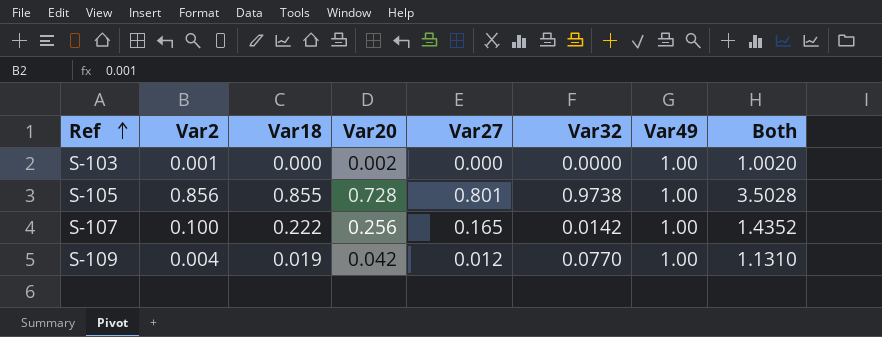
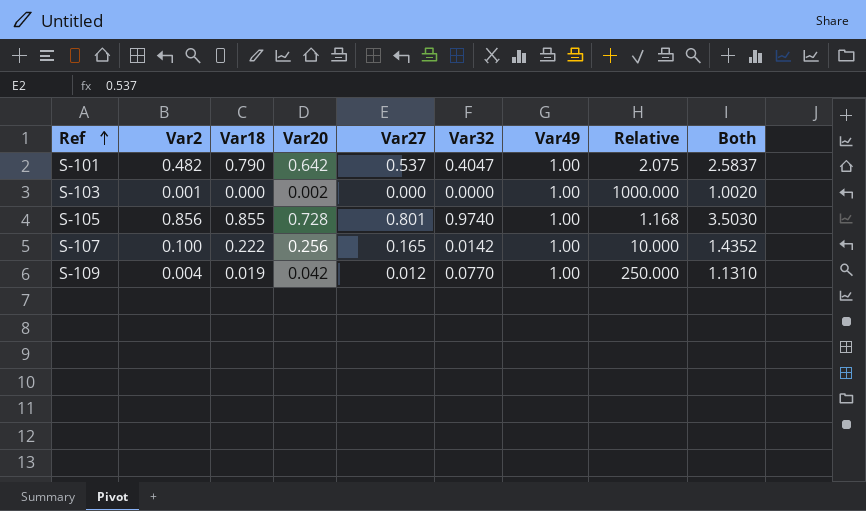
column Relative | formula: none -> [Var49] / [Var2]
row S-101: none -> 0.482 | 0.790 | 0.642 | 0.537 | 0.4047 | 1.00 | 2.075 | 2.5837
S-105 | Var32: 0.9738 -> 0.9740
S-105 | Both: 3.5028 -> 3.5030

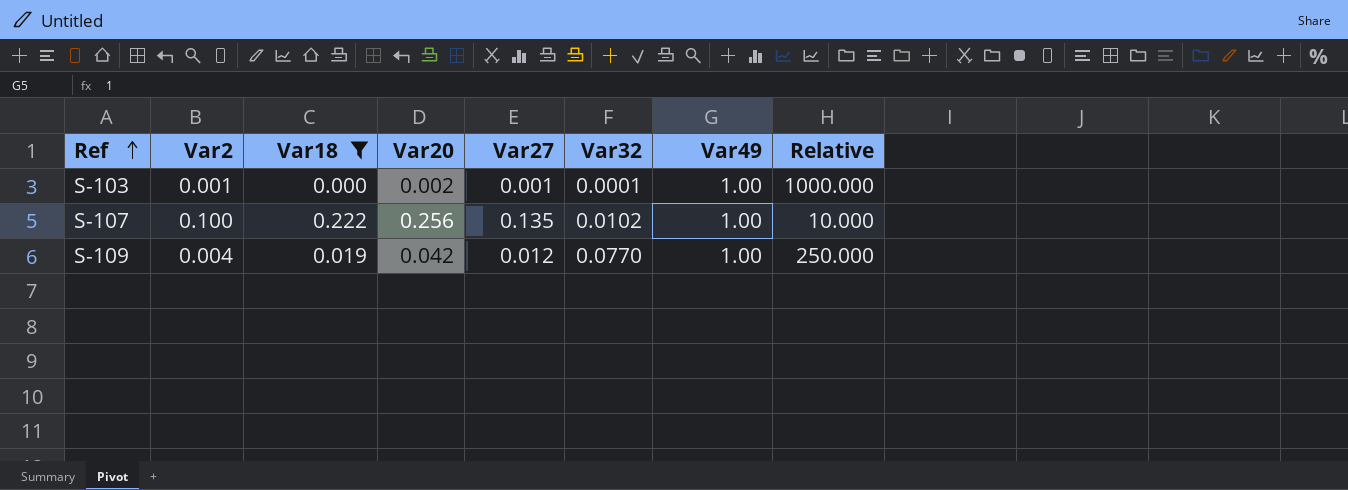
filter: none -> Var18 <= 0.222
column Both | formula: [Var20] + [Var27] + [Var32] + [Var49] -> none
S-103 | Var27: 0.000 -> 0.001
S-103 | Var32: 0.0000 -> 0.0001
S-107 | Var27: 0.165 -> 0.135
S-107 | Var32: 0.0142 -> 0.0102

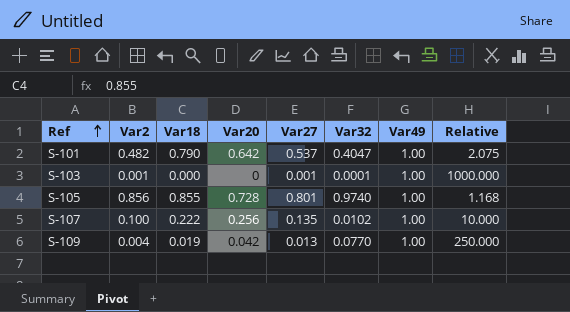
filter: Var18 <= 0.222 -> none
S-103 | Var20: 0.002 -> 0
S-109 | Var27: 0.012 -> 0.013

